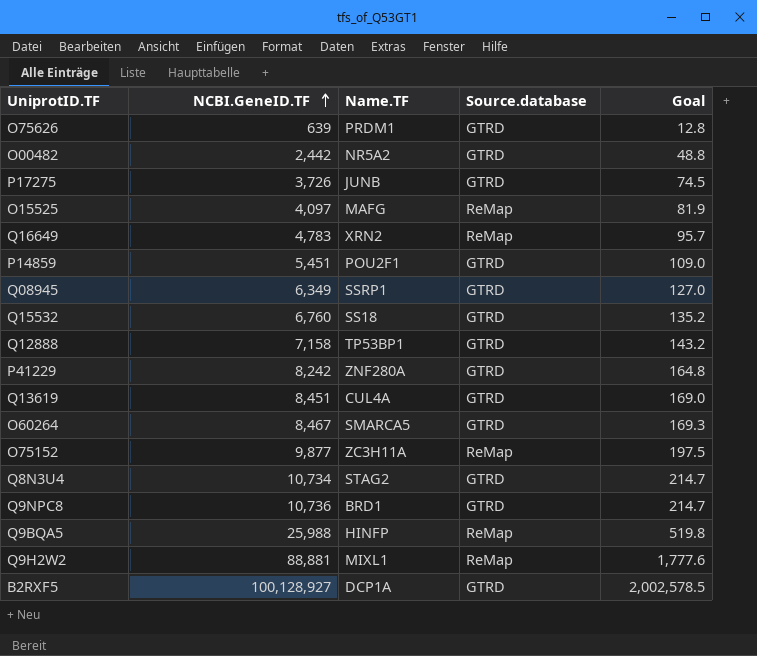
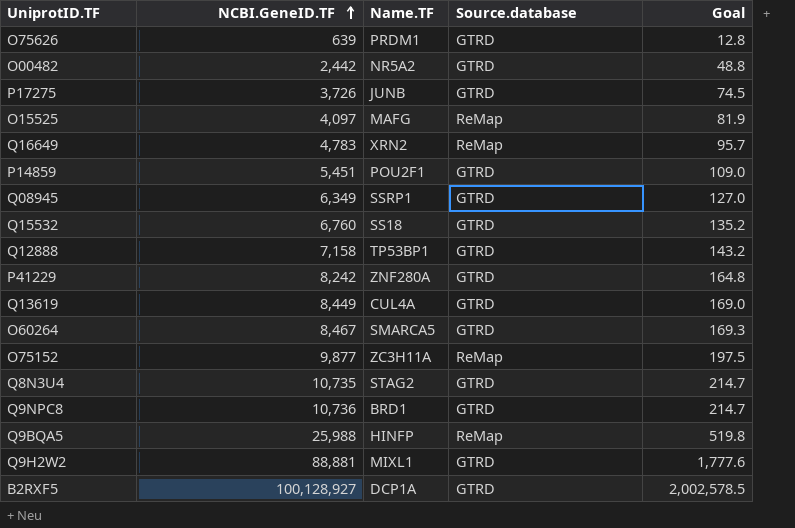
Q13619 | NCBI.GeneID.TF: 8,451 -> 8,449
Q8N3U4 | NCBI.GeneID.TF: 10,734 -> 10,735
Q9H2W2 | Source.database: ReMap -> GTRD

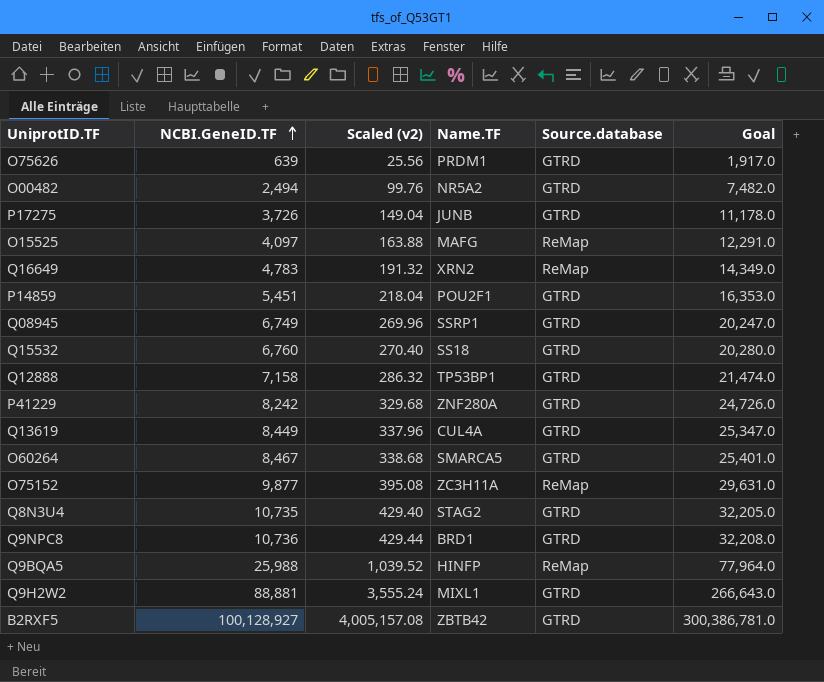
column Scaled (v2) | formula: none -> [NCBI.GeneID.TF] * 0.04
column Goal | formula: [NCBI.GeneID.TF] * 0.02 -> [NCBI.GeneID.TF] * 3
O00482 | NCBI.GeneID.TF: 2,442 -> 2,494
Q08945 | NCBI.GeneID.TF: 6,349 -> 6,749
B2RXF5 | Name.TF: DCP1A -> ZBTB42

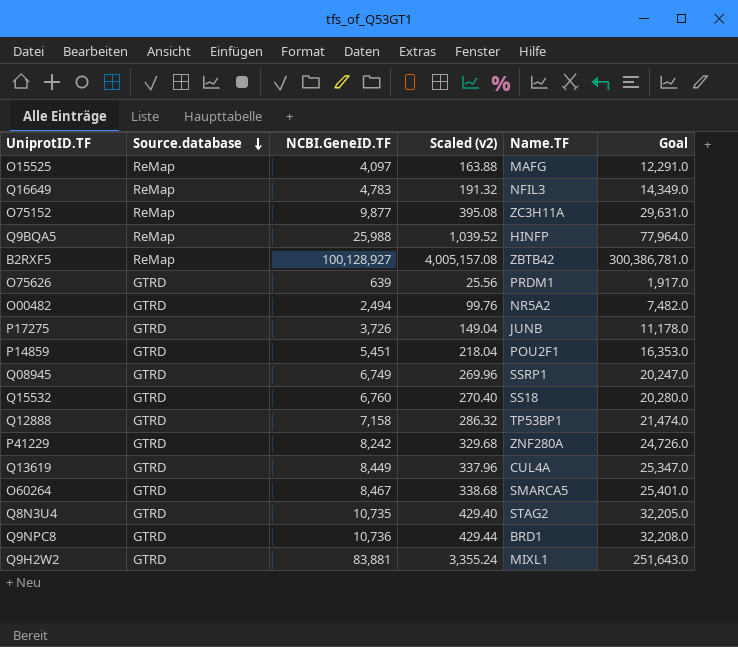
row order: NCBI.GeneID.TF ascending -> Source.database descending
column Source.database | position: 5 -> 2
Q16649 | Name.TF: XRN2 -> NFIL3
B2RXF5 | Source.database: GTRD -> ReMap
Q9H2W2 | NCBI.GeneID.TF: 88,881 -> 83,881
Q9H2W2 | Scaled (v2): 3,555.24 -> 3,355.24
Q9H2W2 | Goal: 266,643.0 -> 251,643.0

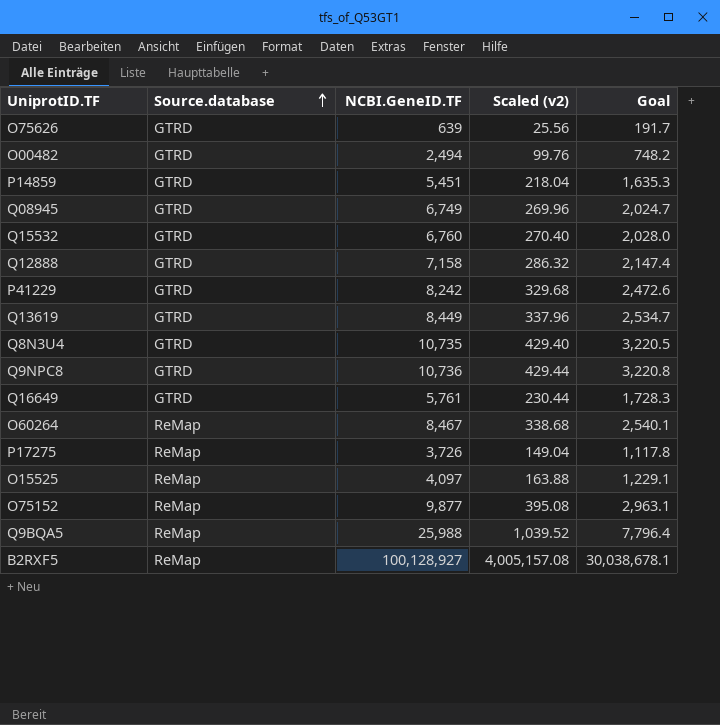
row order: Source.database descending -> Source.database ascending
column Name.TF | position: 5 -> none
column Goal | formula: [NCBI.GeneID.TF] * 3 -> [NCBI.GeneID.TF] * 0.3
row Q9H2W2: GTRD | 83,881 | 3,355.24 | MIXL1 | 251,643.0 -> none
Q16649 | Source.database: ReMap -> GTRD
Q16649 | NCBI.GeneID.TF: 4,783 -> 5,761
Q16649 | Scaled (v2): 191.32 -> 230.44
O60264 | Source.database: GTRD -> ReMap
P17275 | Source.database: GTRD -> ReMap

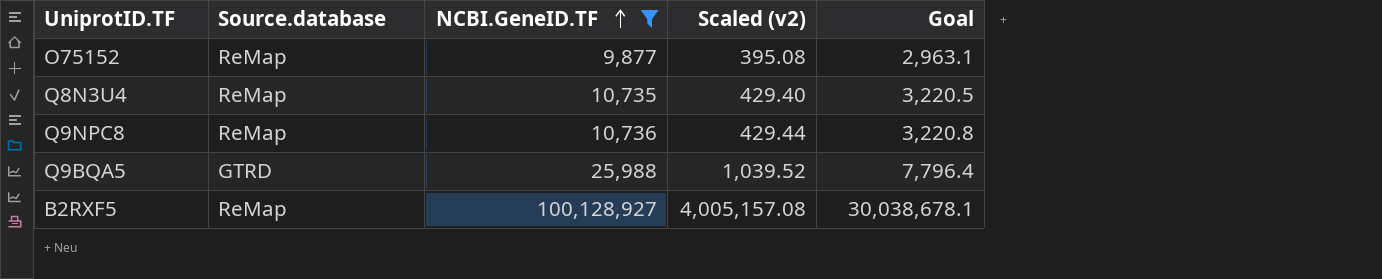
filter: none -> NCBI.GeneID.TF >= 9,877
row order: Source.database ascending -> NCBI.GeneID.TF ascending
Q8N3U4 | Source.database: GTRD -> ReMap
Q9NPC8 | Source.database: GTRD -> ReMap
Q9BQA5 | Source.database: ReMap -> GTRD

